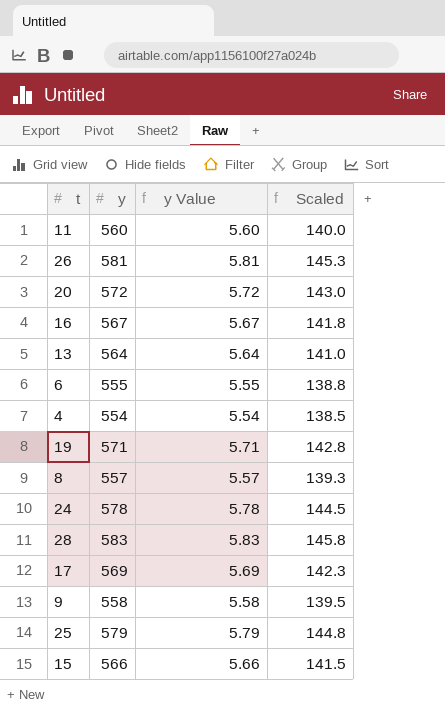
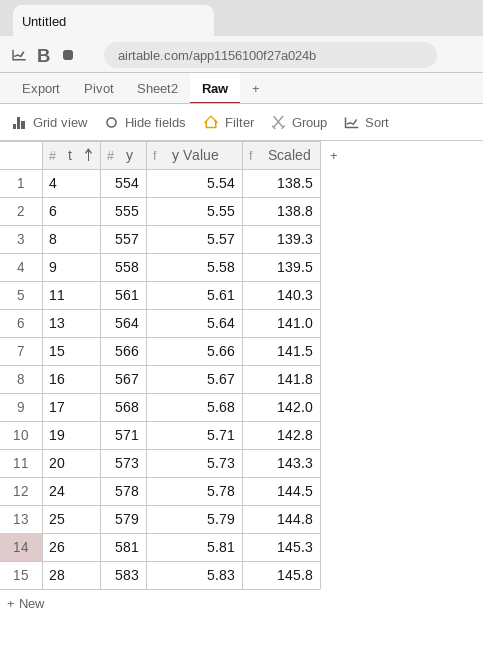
row order: none -> t ascending
11 | y: 560 -> 561
11 | y Value: 5.60 -> 5.61
11 | Scaled: 140.0 -> 140.3
17 | y: 569 -> 568
17 | y Value: 5.69 -> 5.68
17 | Scaled: 142.3 -> 142.0
20 | y: 572 -> 573
20 | y Value: 5.72 -> 5.73
20 | Scaled: 143.0 -> 143.3

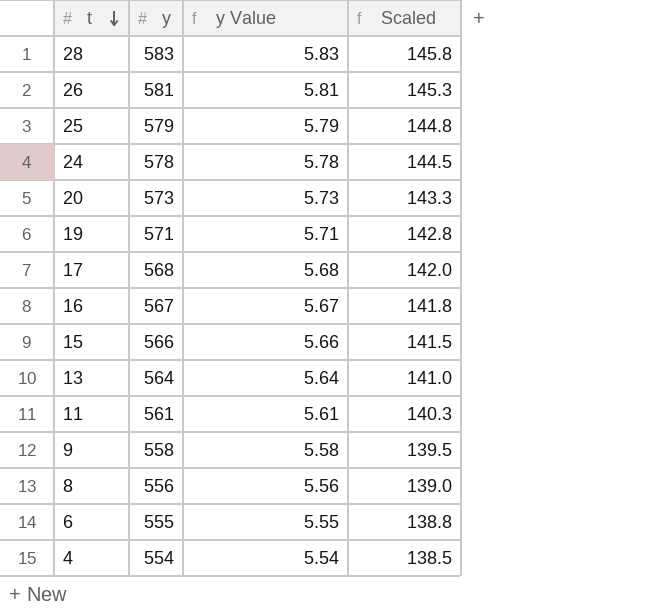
row order: t ascending -> t descending
8 | y: 557 -> 556
8 | y Value: 5.57 -> 5.56
8 | Scaled: 139.3 -> 139.0

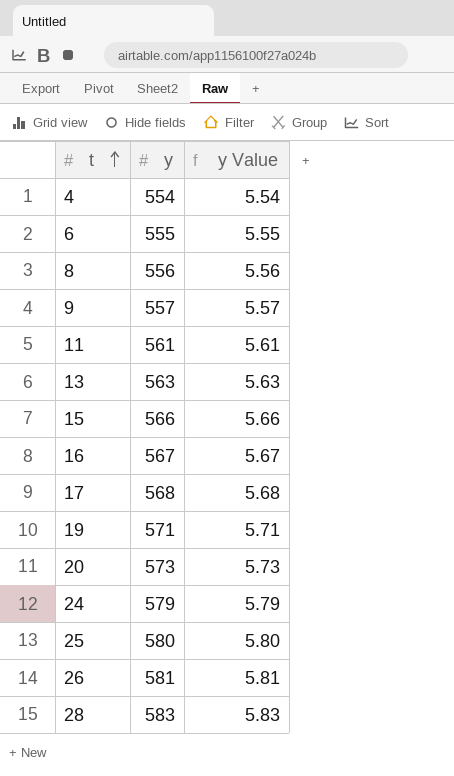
row order: t descending -> t ascending
column Scaled | formula: [y] * 0.25 -> none
9 | y: 558 -> 557
9 | y Value: 5.58 -> 5.57
13 | y: 564 -> 563
13 | y Value: 5.64 -> 5.63
24 | y: 578 -> 579
24 | y Value: 5.78 -> 5.79
25 | y: 579 -> 580
25 | y Value: 5.79 -> 5.80

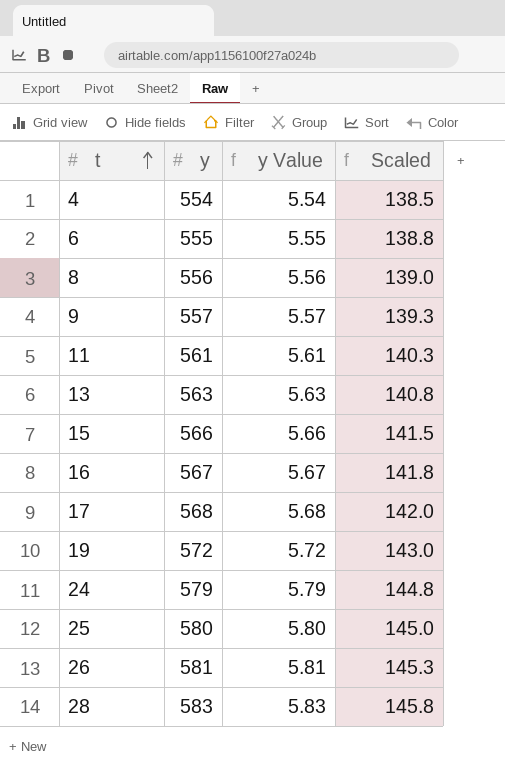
column Scaled | formula: none -> [y] * 0.25
row 20: 573 | 5.73 -> none
19 | y: 571 -> 572
19 | y Value: 5.71 -> 5.72

